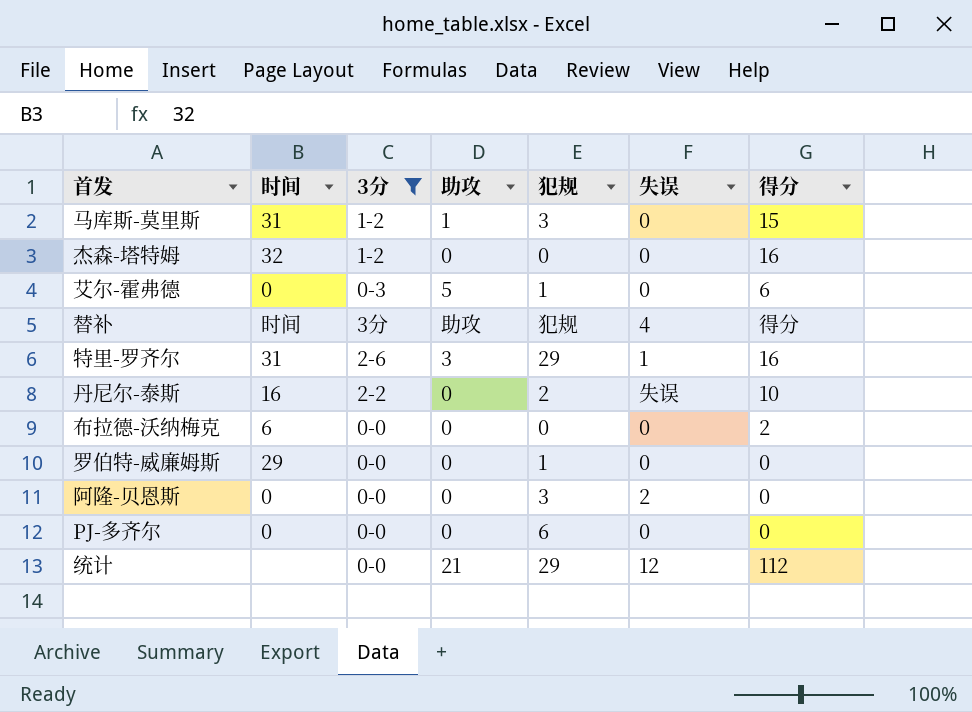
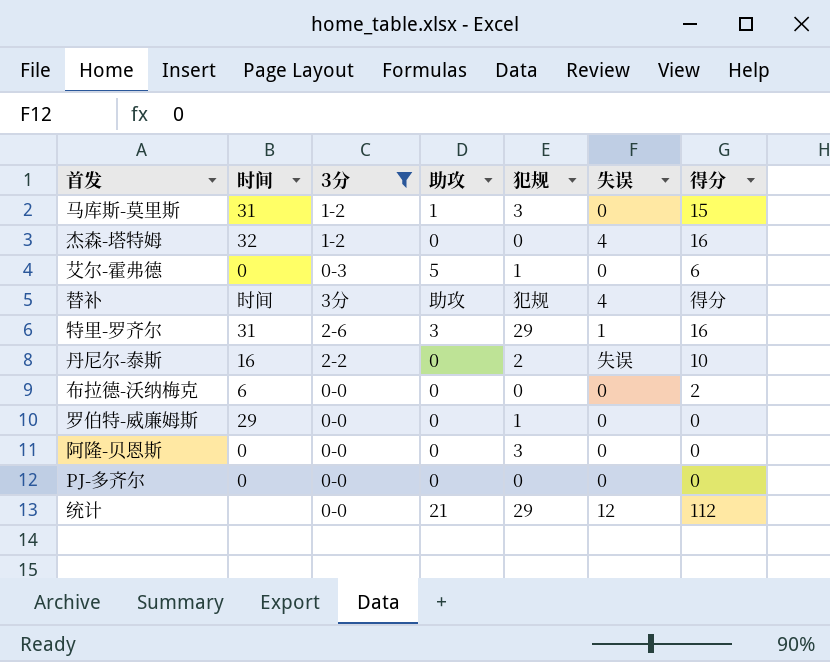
杰森-塔特姆 | 失误: 0 -> 4
阿隆-贝恩斯 | 失误: 2 -> 0
PJ-多齐尔 | 犯规: 6 -> 0

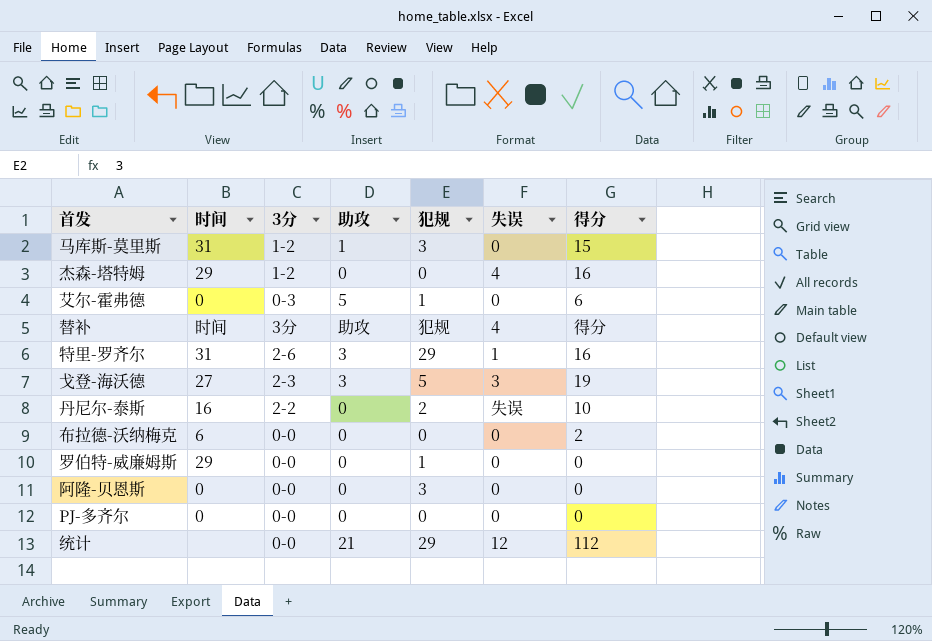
filter: 3分 != 2-3 -> none
杰森-塔特姆 | 时间: 32 -> 29

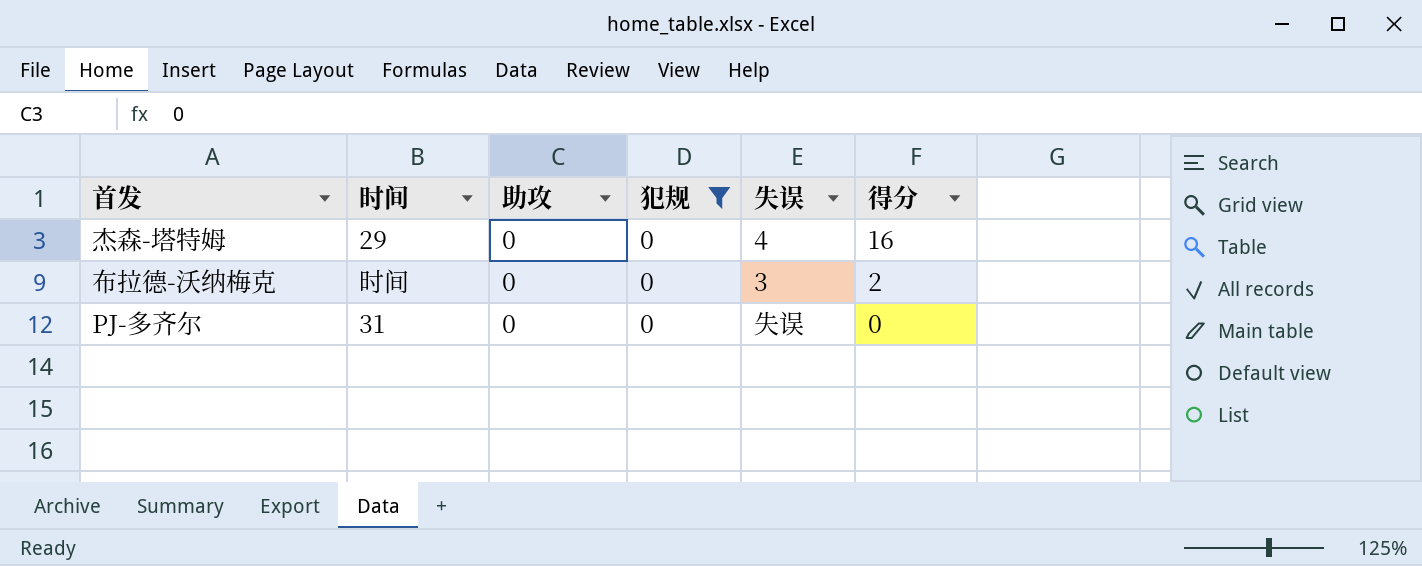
filter: none -> 犯规 = 0
column 3分 | position: 3 -> none
布拉德-沃纳梅克 | 时间: 6 -> 时间
布拉德-沃纳梅克 | 失误: 0 -> 3
PJ-多齐尔 | 时间: 0 -> 31
PJ-多齐尔 | 失误: 0 -> 失误

